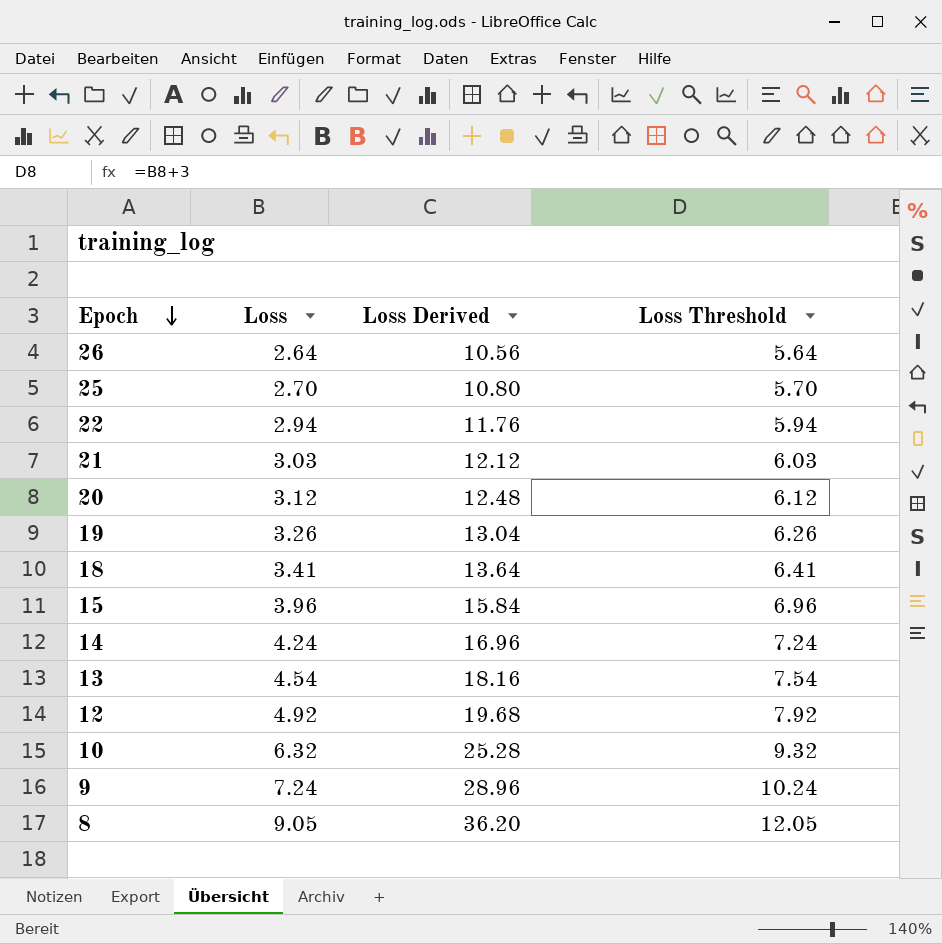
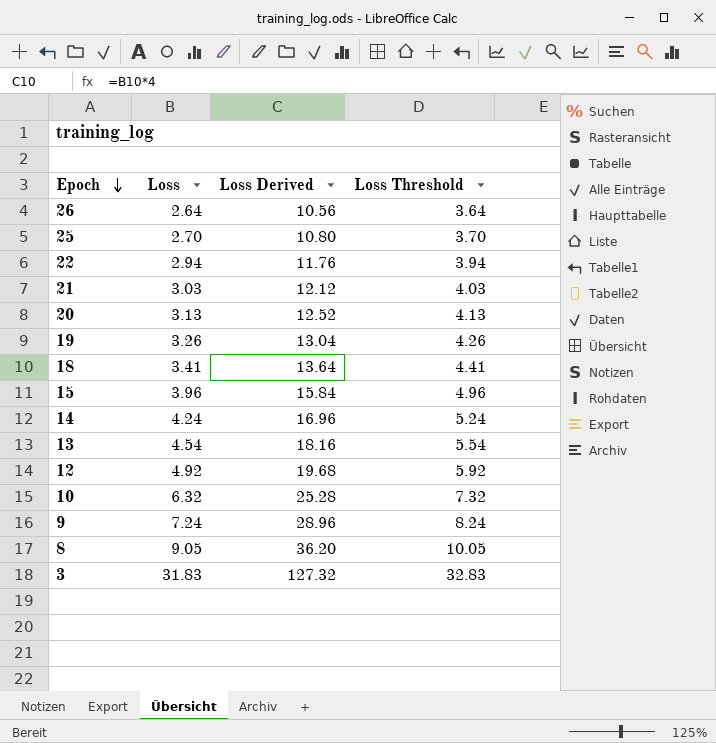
column Loss Threshold | formula: [Loss] + 3 -> [Loss] + 1
20 | Loss: 3.12 -> 3.13
20 | Loss Derived: 12.48 -> 12.52
row 3: none -> 31.83 | 127.32 | 32.83

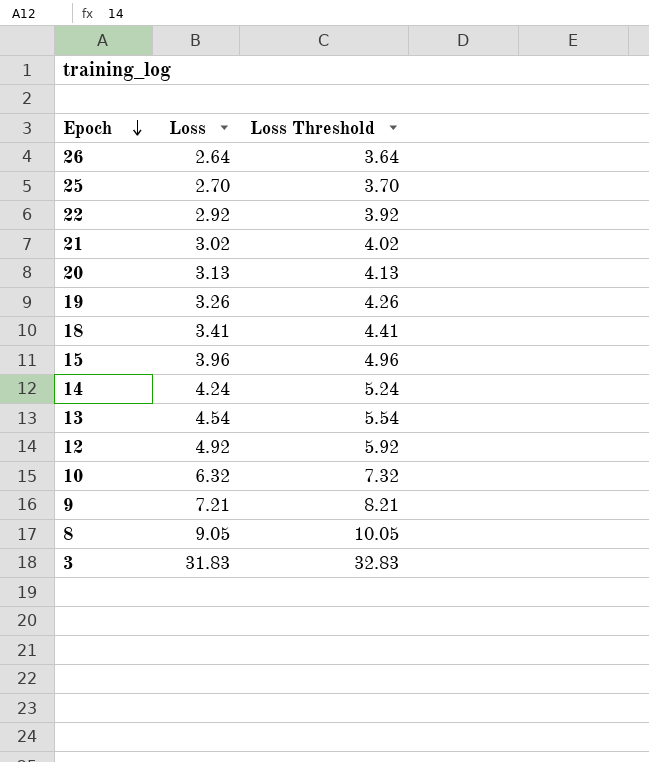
column Loss Derived | formula: [Loss] * 4 -> none
22 | Loss: 2.94 -> 2.92
22 | Loss Threshold: 3.94 -> 3.92
21 | Loss: 3.03 -> 3.02
21 | Loss Threshold: 4.03 -> 4.02
9 | Loss: 7.24 -> 7.21
9 | Loss Threshold: 8.24 -> 8.21

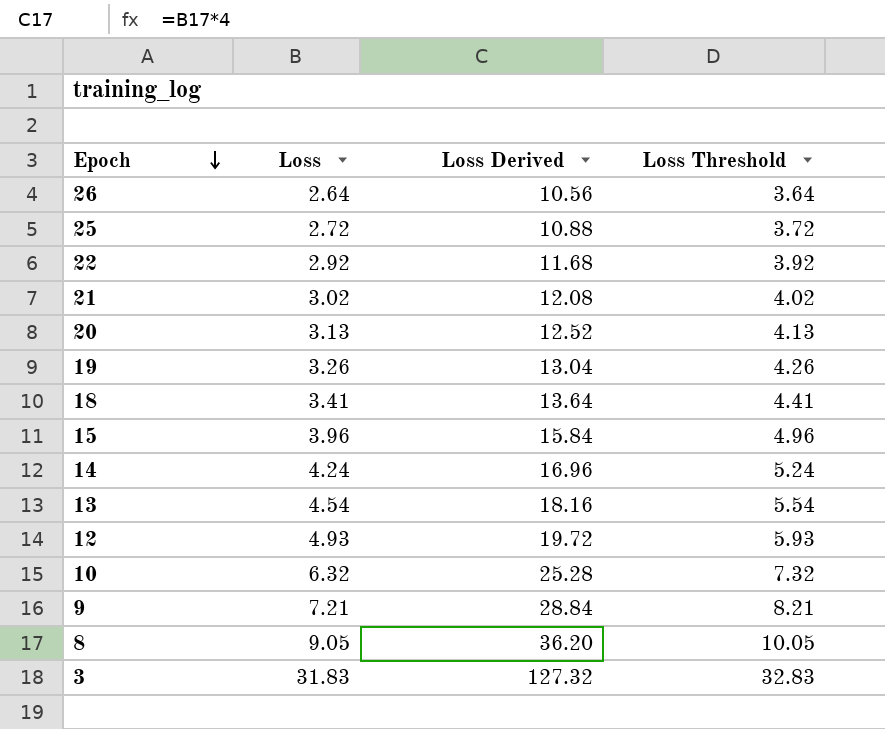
column Loss Derived | formula: none -> [Loss] * 4
25 | Loss: 2.70 -> 2.72
25 | Loss Threshold: 3.70 -> 3.72
12 | Loss: 4.92 -> 4.93
12 | Loss Threshold: 5.92 -> 5.93

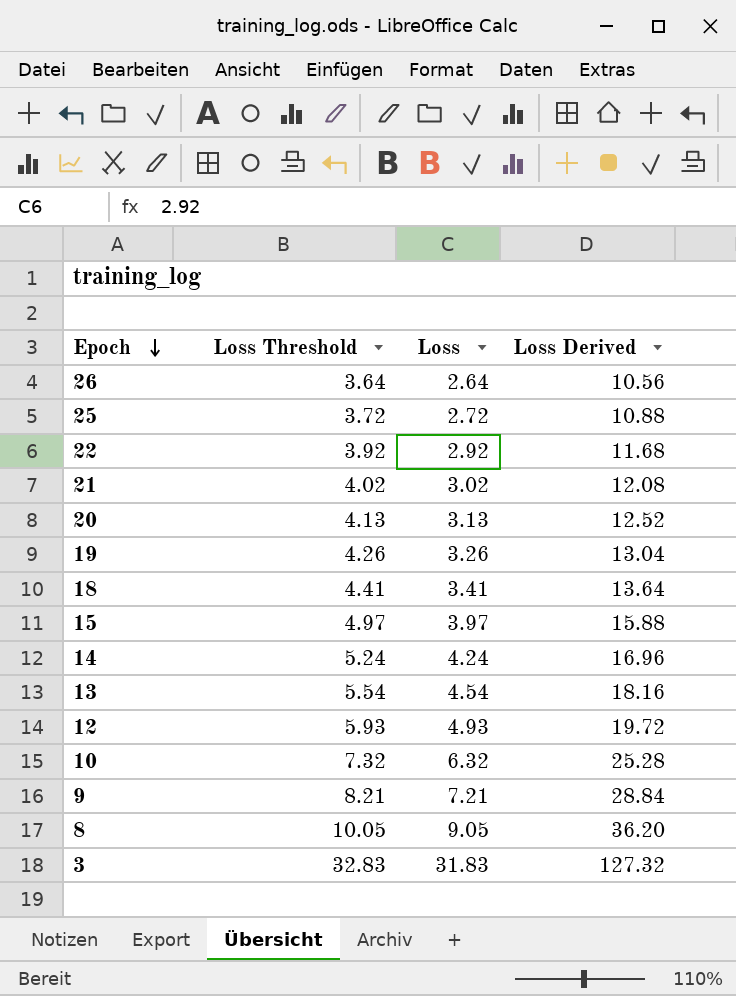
column Loss Threshold | position: 4 -> 2
15 | Loss Threshold: 4.96 -> 4.97
15 | Loss: 3.96 -> 3.97
15 | Loss Derived: 15.84 -> 15.88

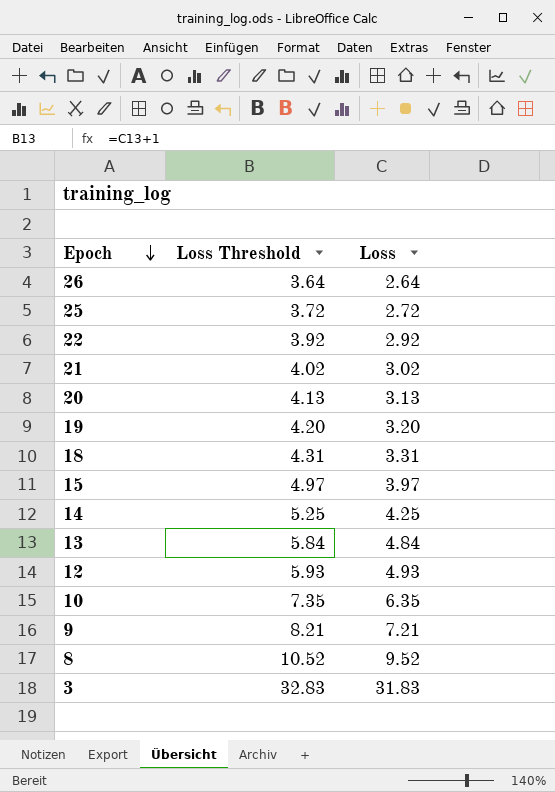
column Loss Derived | formula: [Loss] * 4 -> none
19 | Loss Threshold: 4.26 -> 4.20
19 | Loss: 3.26 -> 3.20
18 | Loss Threshold: 4.41 -> 4.31
18 | Loss: 3.41 -> 3.31
14 | Loss Threshold: 5.24 -> 5.25
14 | Loss: 4.24 -> 4.25
13 | Loss Threshold: 5.54 -> 5.84
13 | Loss: 4.54 -> 4.84
10 | Loss Threshold: 7.32 -> 7.35
10 | Loss: 6.32 -> 6.35
8 | Loss Threshold: 10.05 -> 10.52
8 | Loss: 9.05 -> 9.52

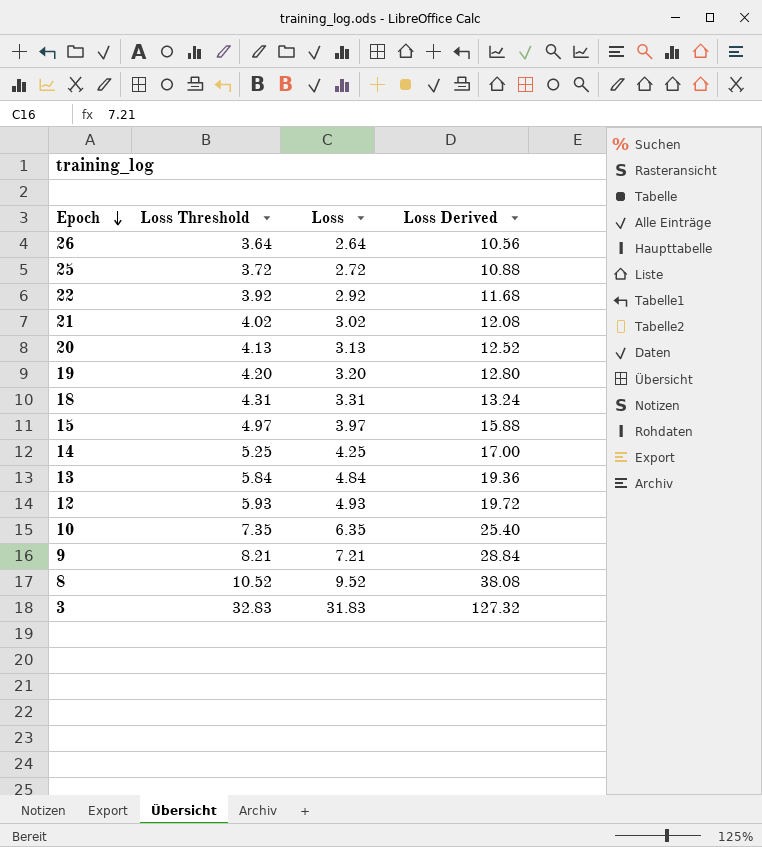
column Loss Derived | formula: none -> [Loss] * 4

